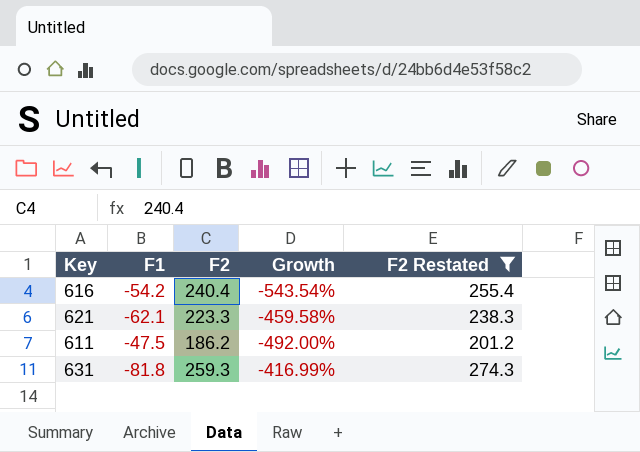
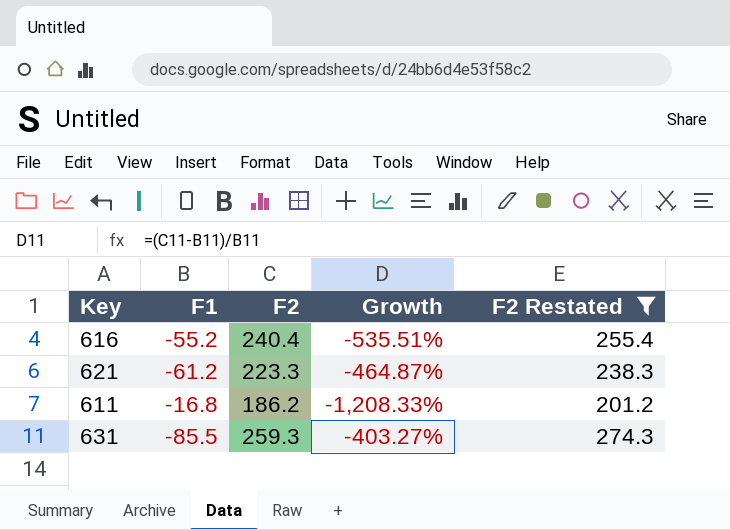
616 | F1: -54.2 -> -55.2
616 | Growth: -543.54% -> -535.51%
621 | F1: -62.1 -> -61.2
621 | Growth: -459.58% -> -464.87%
611 | F1: -47.5 -> -16.8
611 | Growth: -492.00% -> -1,208.33%
631 | F1: -81.8 -> -85.5
631 | Growth: -416.99% -> -403.27%

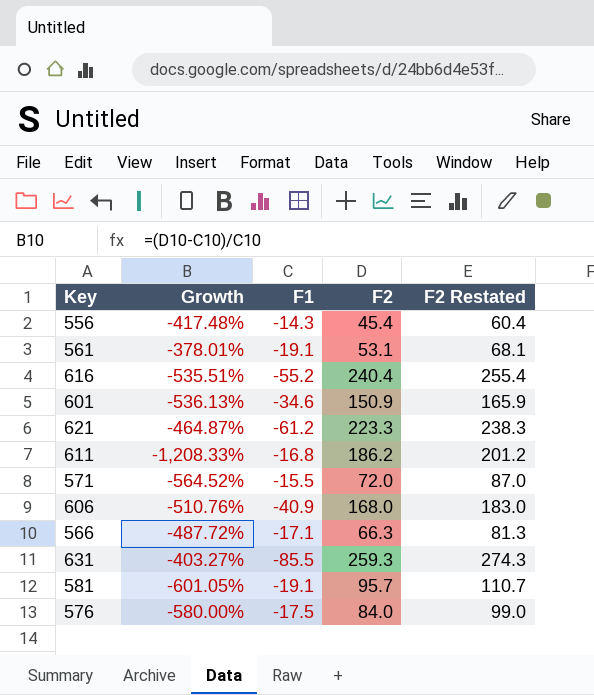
filter: F2 Restated >= 201.2 -> none
column Growth | position: 4 -> 2

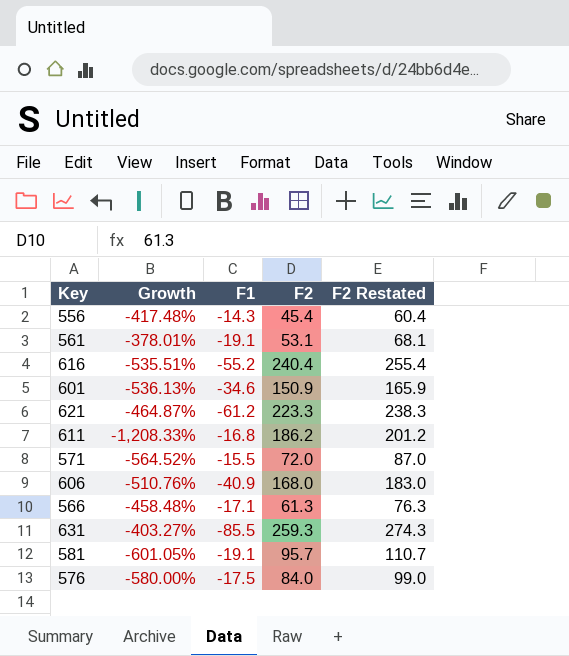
566 | Growth: -487.72% -> -458.48%
566 | F2: 66.3 -> 61.3
566 | F2 Restated: 81.3 -> 76.3

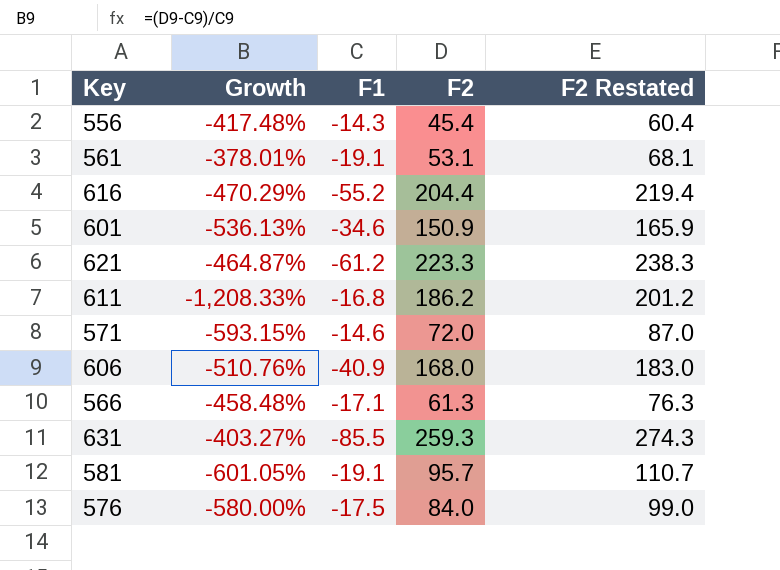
616 | Growth: -535.51% -> -470.29%
616 | F2: 240.4 -> 204.4
616 | F2 Restated: 255.4 -> 219.4
571 | Growth: -564.52% -> -593.15%
571 | F1: -15.5 -> -14.6

